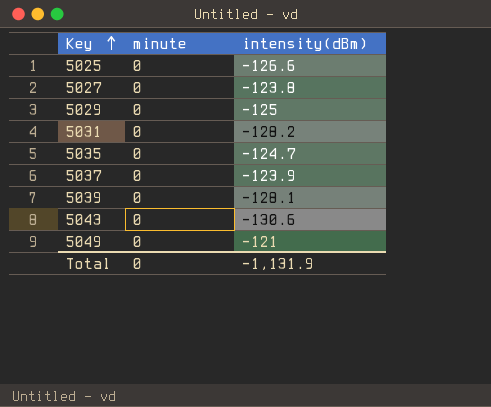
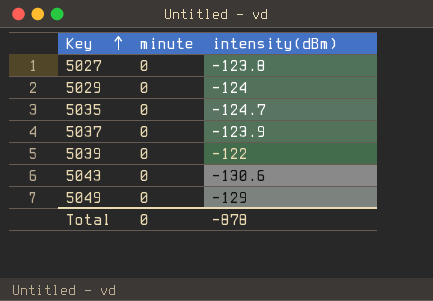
row 5025: 0 | -126.6 -> none
row 5031: 0 | -128.2 -> none
5029 | intensity(dBm): -125 -> -124
5039 | intensity(dBm): -128.1 -> -122
5049 | intensity(dBm): -121 -> -129
Total | intensity(dBm): -1,131.9 -> -878

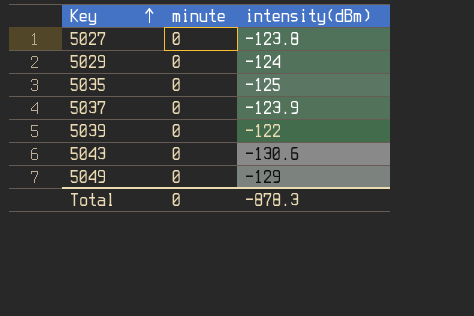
5035 | intensity(dBm): -124.7 -> -125
Total | intensity(dBm): -878 -> -878.3

